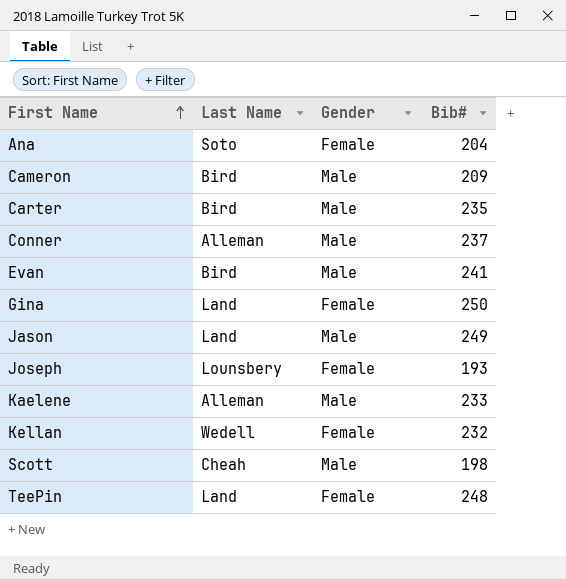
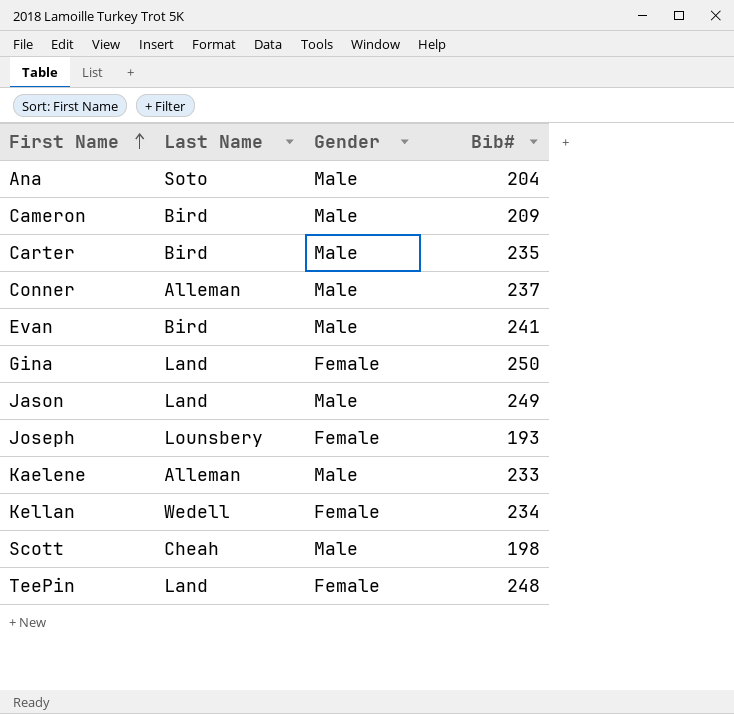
Ana | Gender: Female -> Male
Kellan | Bib#: 232 -> 234

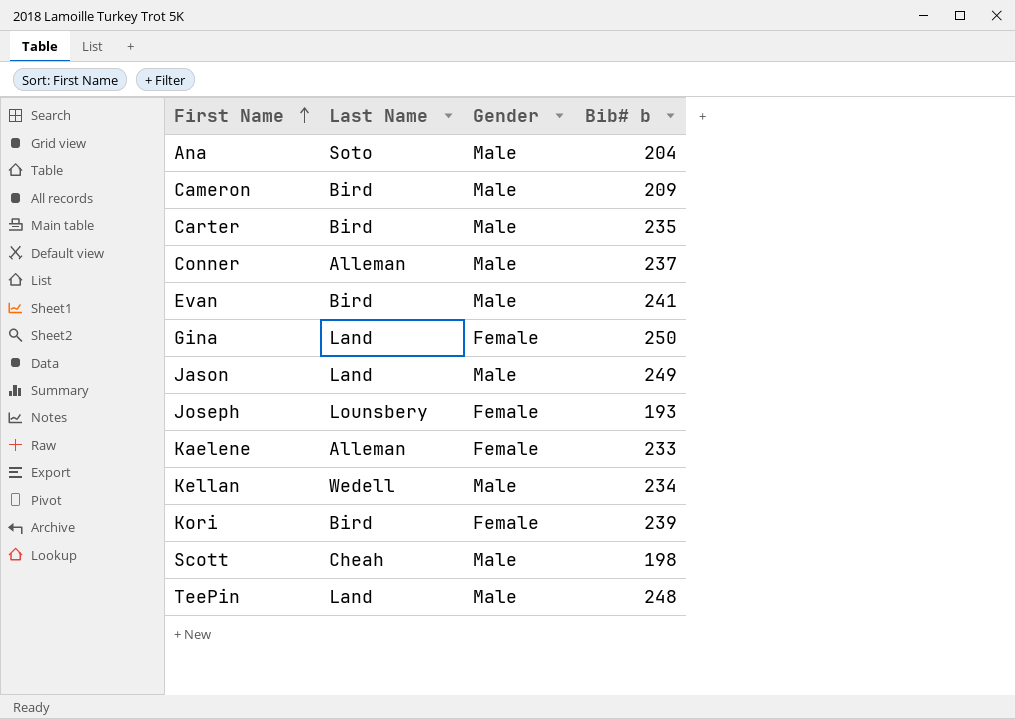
column name: Bib# -> Bib# b
Kaelene | Gender: Male -> Female
Kellan | Gender: Female -> Male
row Kori: none -> Bird | Female | 239
TeePin | Gender: Female -> Male

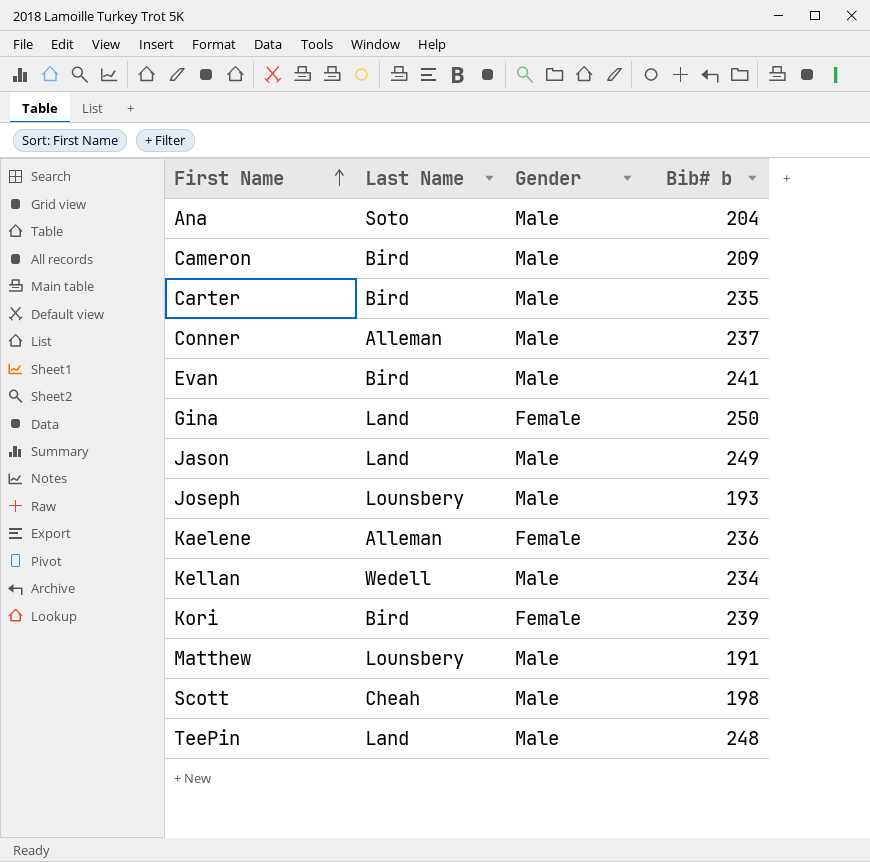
Joseph | Gender: Female -> Male
Kaelene | Bib# b: 233 -> 236
row Matthew: none -> Lounsbery | Male | 191

